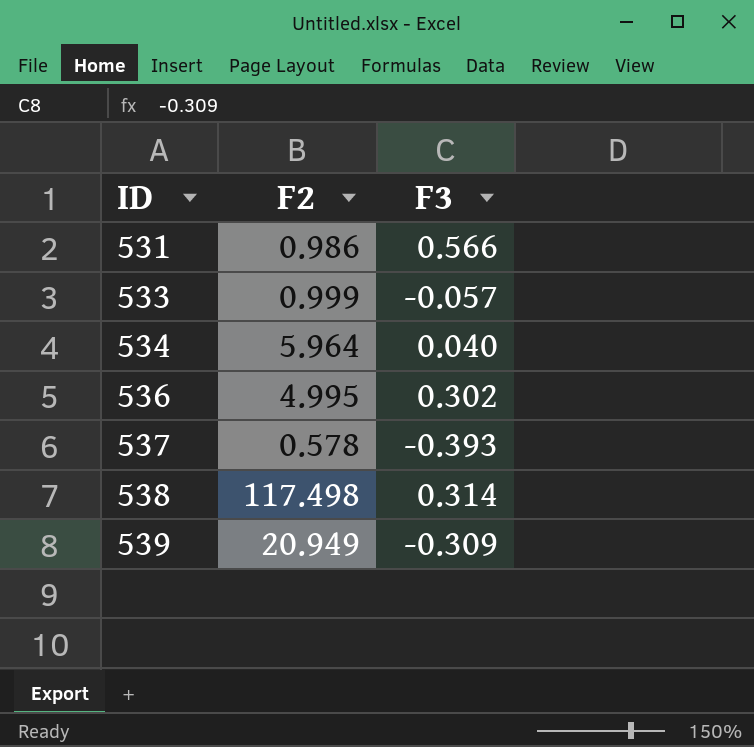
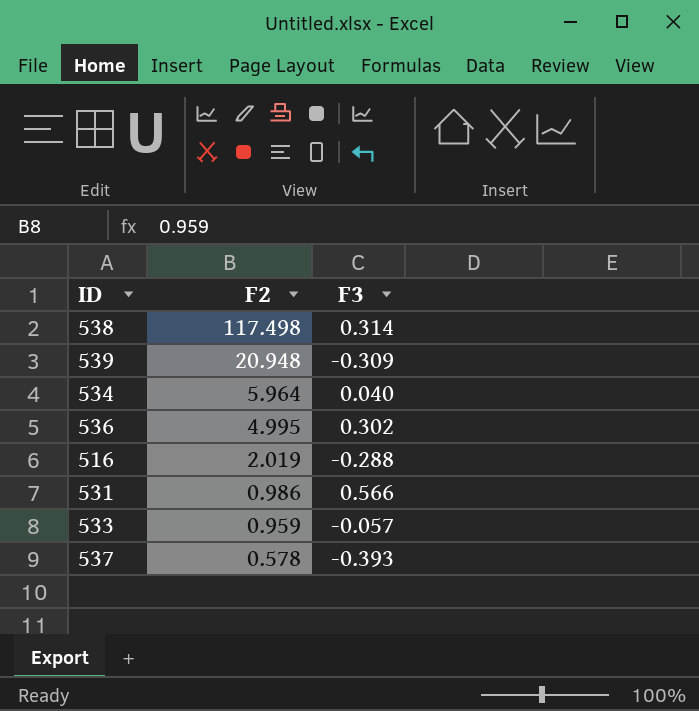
row order: ID ascending -> F2 descending
539 | F2: 20.949 -> 20.948
row 516: none -> 2.019 | -0.288
533 | F2: 0.999 -> 0.959

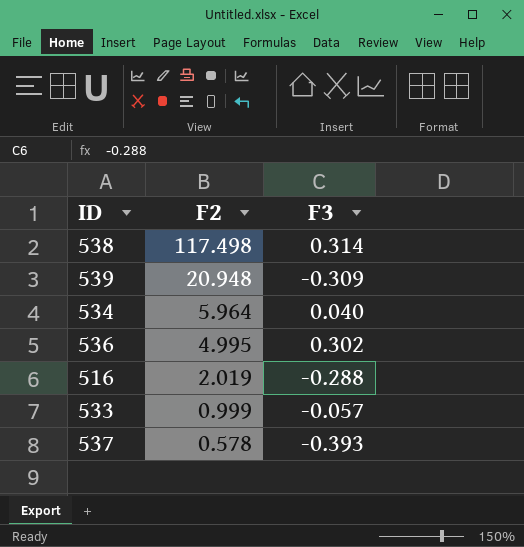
row 531: 0.986 | 0.566 -> none
533 | F2: 0.959 -> 0.999

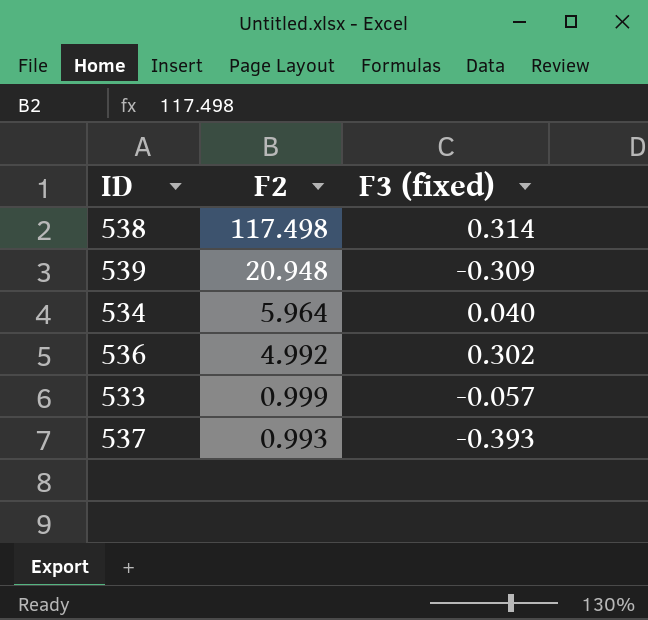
column name: F3 -> F3 (fixed)
row 516: 2.019 | -0.288 -> none
536 | F2: 4.995 -> 4.992
537 | F2: 0.578 -> 0.993

